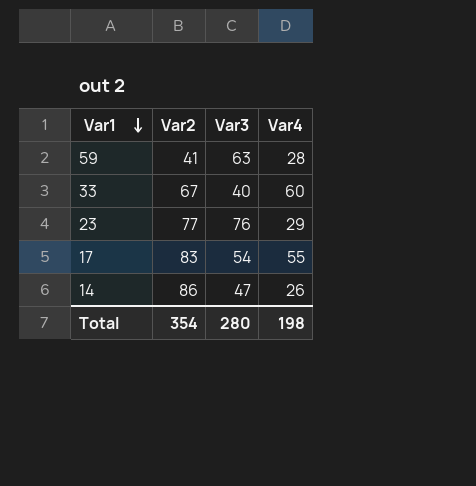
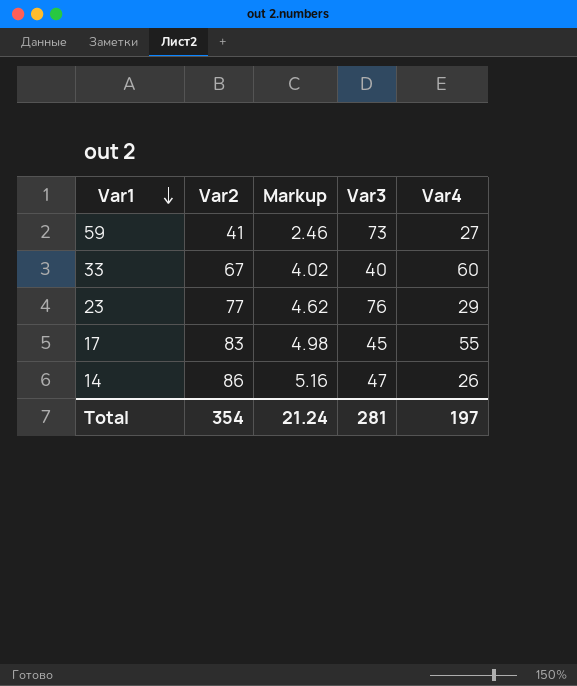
column Markup | formula: none -> [Var2] * 0.06
59 | Var3: 63 -> 73
59 | Var4: 28 -> 27
17 | Var3: 54 -> 45
Total | Var3: 280 -> 281
Total | Var4: 198 -> 197

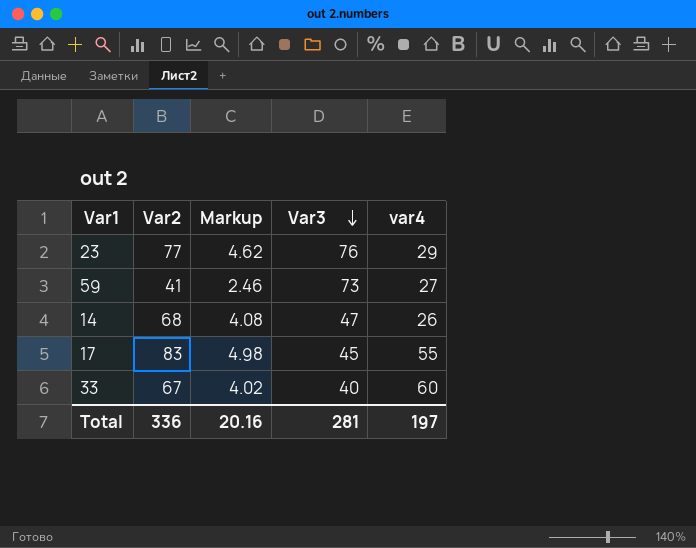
row order: Var1 descending -> Var3 descending
column name: Var4 -> var4
14 | Var2: 86 -> 68
14 | Markup: 5.16 -> 4.08
Total | Var2: 354 -> 336
Total | Markup: 21.24 -> 20.16

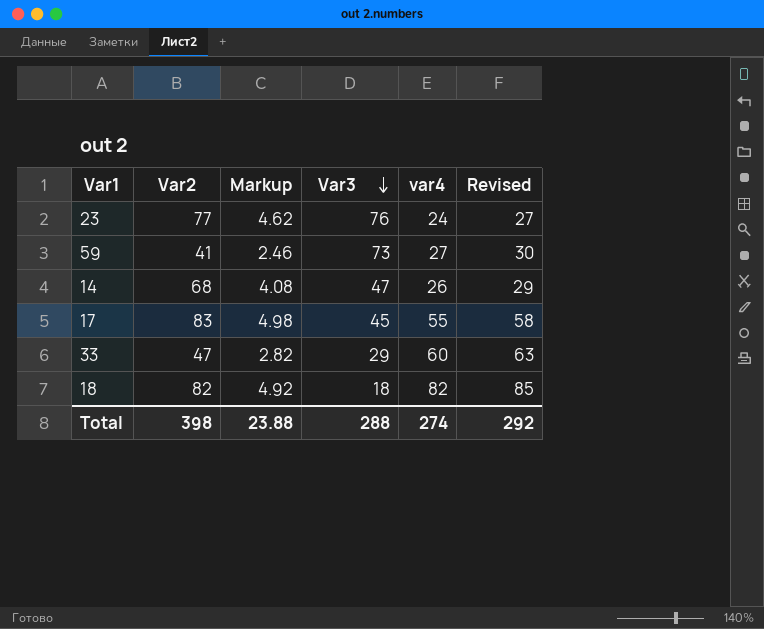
column Revised | formula: none -> [var4] + 3
23 | var4: 29 -> 24
33 | Var2: 67 -> 47
33 | Markup: 4.02 -> 2.82
33 | Var3: 40 -> 29
row 18: none -> 82 | 4.92 | 18 | 82 | 85
Total | Var2: 336 -> 398
Total | Markup: 20.16 -> 23.88
Total | Var3: 281 -> 288
Total | var4: 197 -> 274

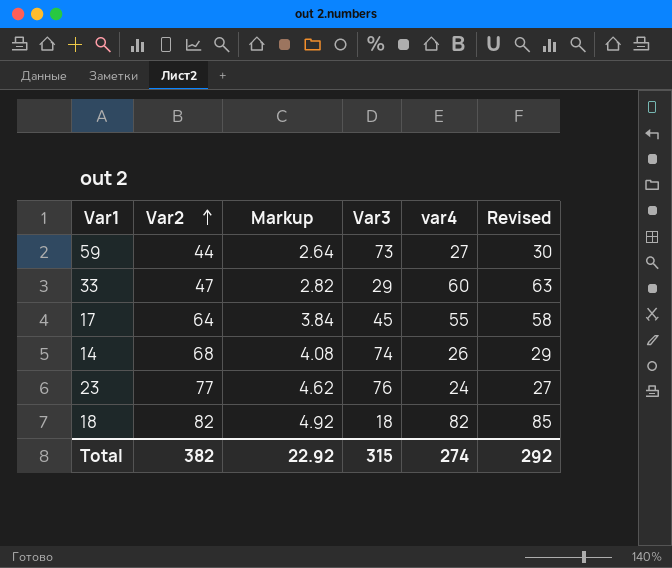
row order: Var3 descending -> Var2 ascending
59 | Var2: 41 -> 44
59 | Markup: 2.46 -> 2.64
17 | Var2: 83 -> 64
17 | Markup: 4.98 -> 3.84
14 | Var3: 47 -> 74
Total | Var2: 398 -> 382
Total | Markup: 23.88 -> 22.92
Total | Var3: 288 -> 315

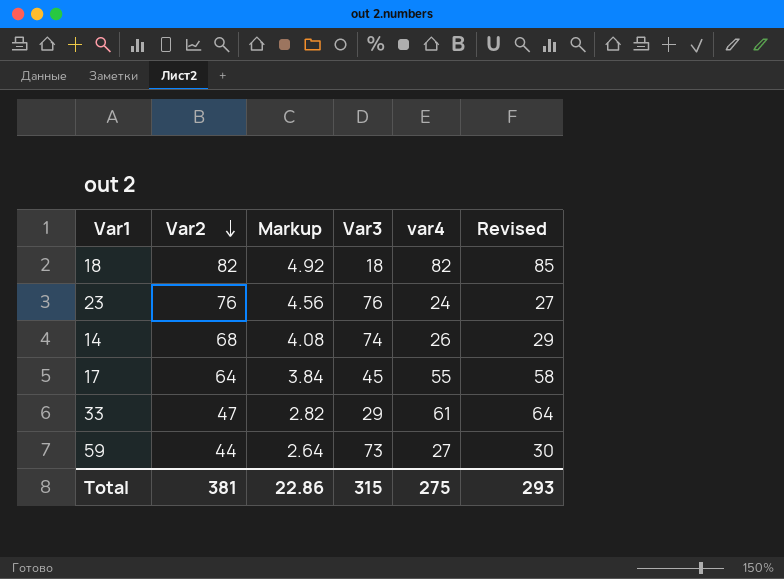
row order: Var2 ascending -> Var2 descending
23 | Var2: 77 -> 76
23 | Markup: 4.62 -> 4.56
33 | var4: 60 -> 61
33 | Revised: 63 -> 64
Total | Var2: 382 -> 381
Total | Markup: 22.92 -> 22.86
Total | var4: 274 -> 275
Total | Revised: 292 -> 293

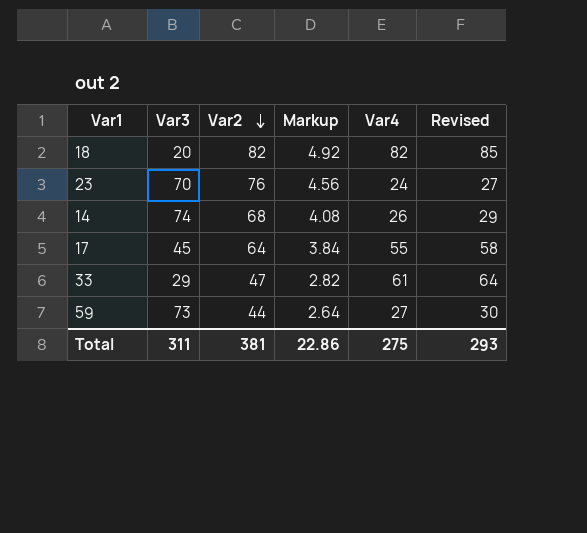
column Var3 | position: 4 -> 2
column name: var4 -> Var4
18 | Var3: 18 -> 20
23 | Var3: 76 -> 70
Total | Var3: 315 -> 311

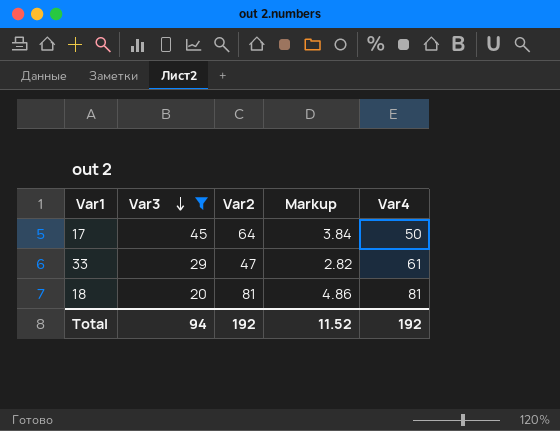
filter: none -> Var3 <= 45
row order: Var2 descending -> Var3 descending
column Revised | formula: [Var4] + 3 -> none
17 | Var4: 55 -> 50
18 | Var2: 82 -> 81
18 | Markup: 4.92 -> 4.86
18 | Var4: 82 -> 81
Total | Var3: 311 -> 94
Total | Var2: 381 -> 192
Total | Markup: 22.86 -> 11.52
Total | Var4: 275 -> 192

